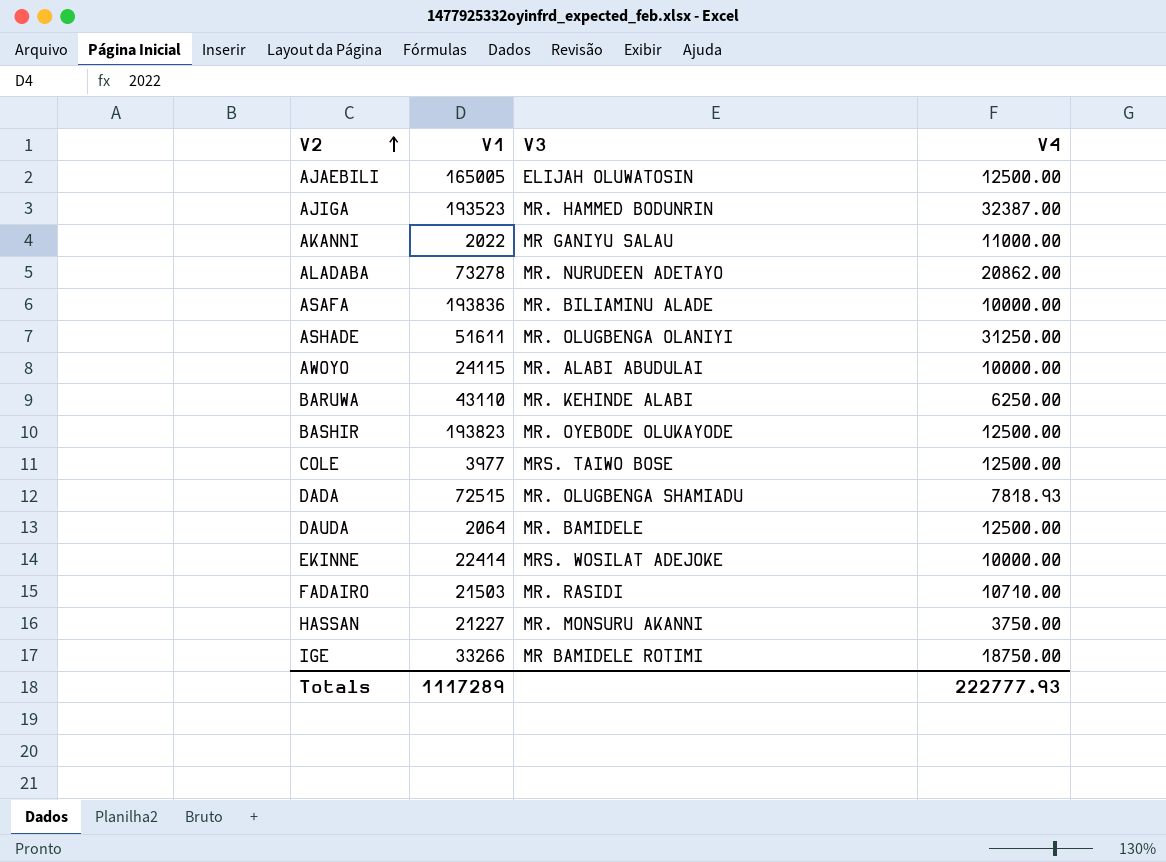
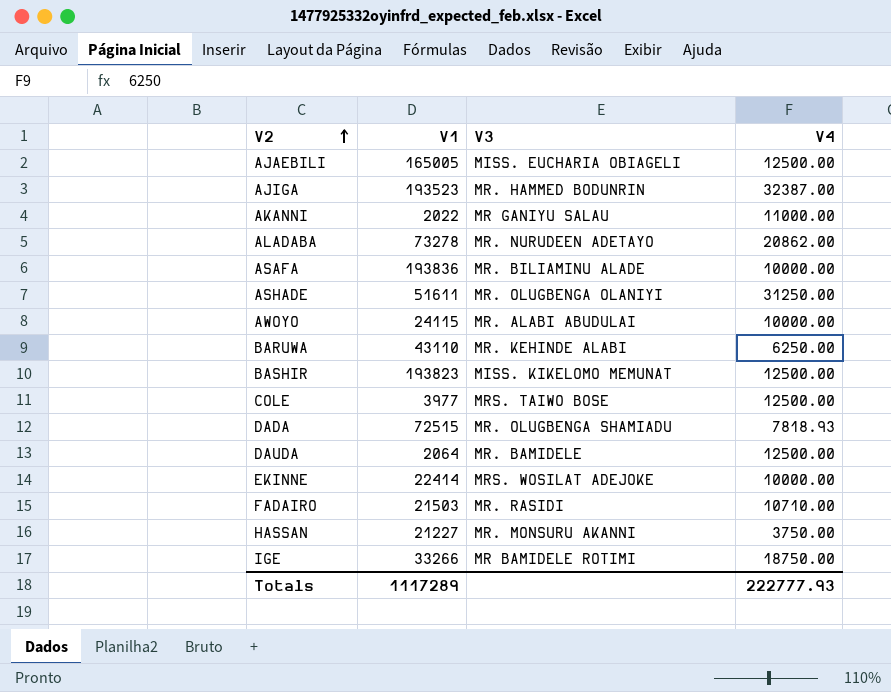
AJAEBILI | V3: ELIJAH OLUWATOSIN -> MISS. EUCHARIA OBIAGELI
BASHIR | V3: MR. OYEBODE OLUKAYODE -> MISS. KIKELOMO MEMUNAT

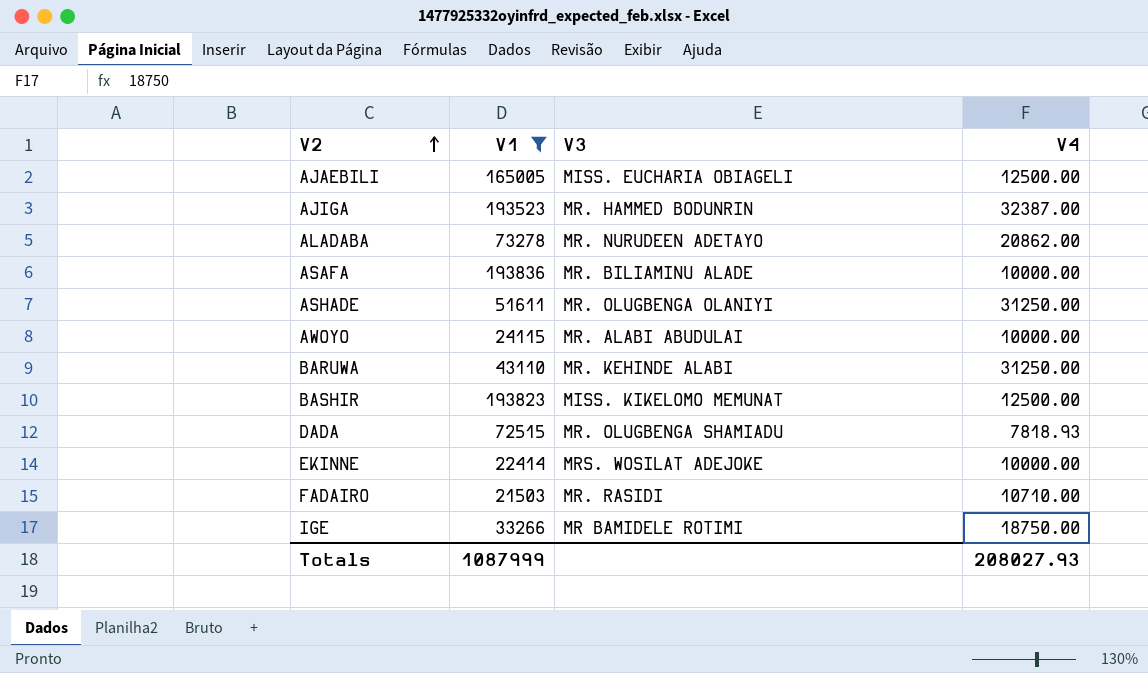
filter: none -> V1 >= 21503
BARUWA | V4: 6250.00 -> 31250.00
Totals | V1: 1117289 -> 1087999
Totals | V4: 222777.93 -> 208027.93

